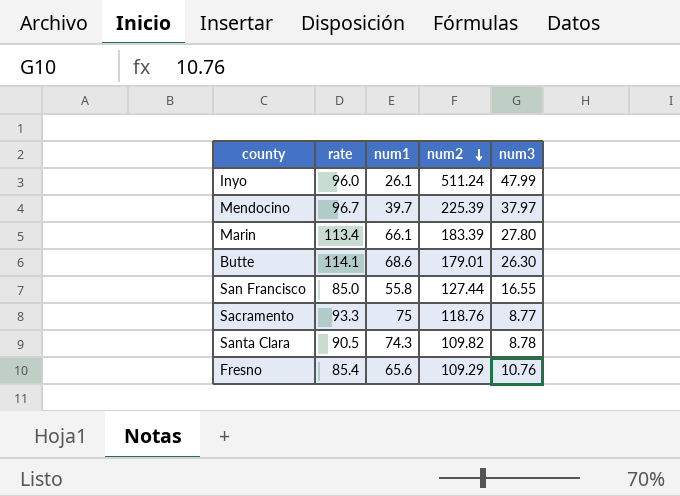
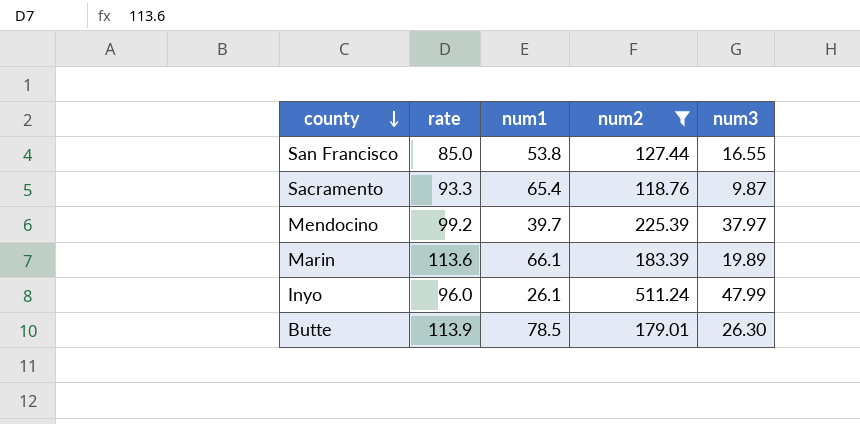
filter: none -> num2 >= 118.76
row order: num2 descending -> county descending
San Francisco | num1: 55.8 -> 53.8
Sacramento | num1: 75 -> 65.4
Sacramento | num3: 8.77 -> 9.87
Mendocino | rate: 96.7 -> 99.2
Marin | rate: 113.4 -> 113.6
Marin | num3: 27.80 -> 19.89
Butte | rate: 114.1 -> 113.9
Butte | num1: 68.6 -> 78.5

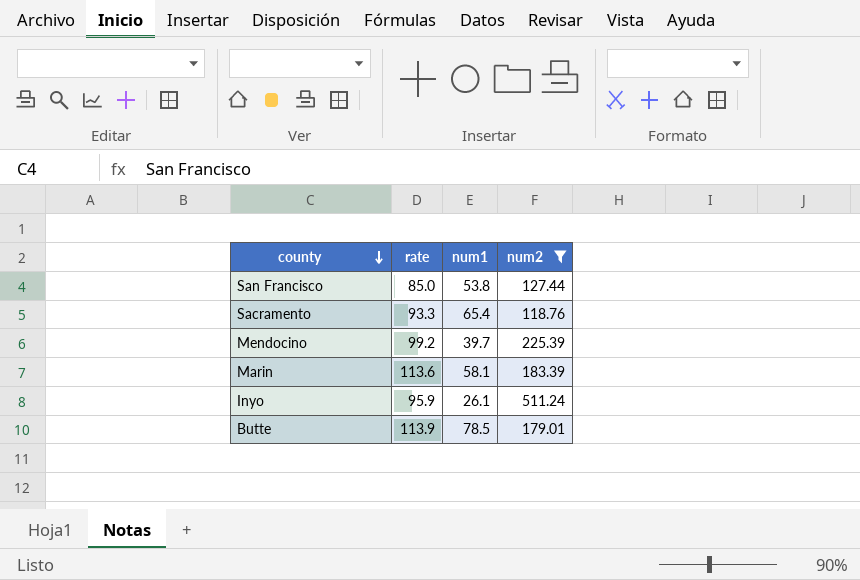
column num3 | position: 5 -> none
Marin | num1: 66.1 -> 58.1
Inyo | rate: 96.0 -> 95.9

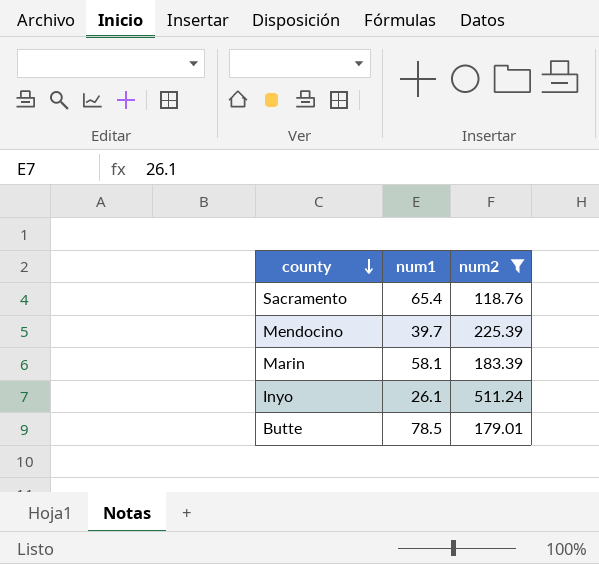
column rate | position: 2 -> none
row San Francisco: 85.0 | 53.8 | 127.44 -> none

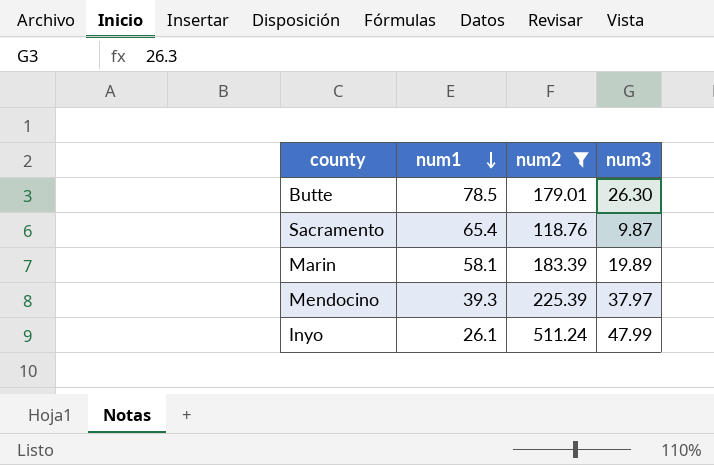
row order: county descending -> num1 descending
column num3 | position: none -> 4
Mendocino | num1: 39.7 -> 39.3

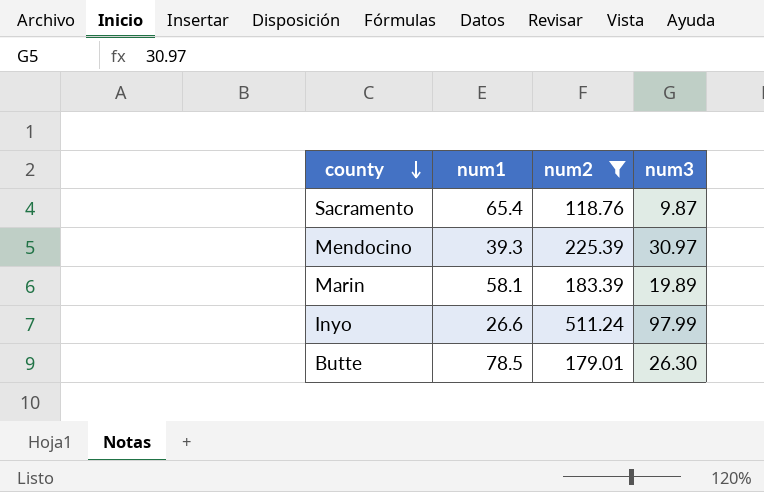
row order: num1 descending -> county descending
Mendocino | num3: 37.97 -> 30.97
Inyo | num1: 26.1 -> 26.6
Inyo | num3: 47.99 -> 97.99

